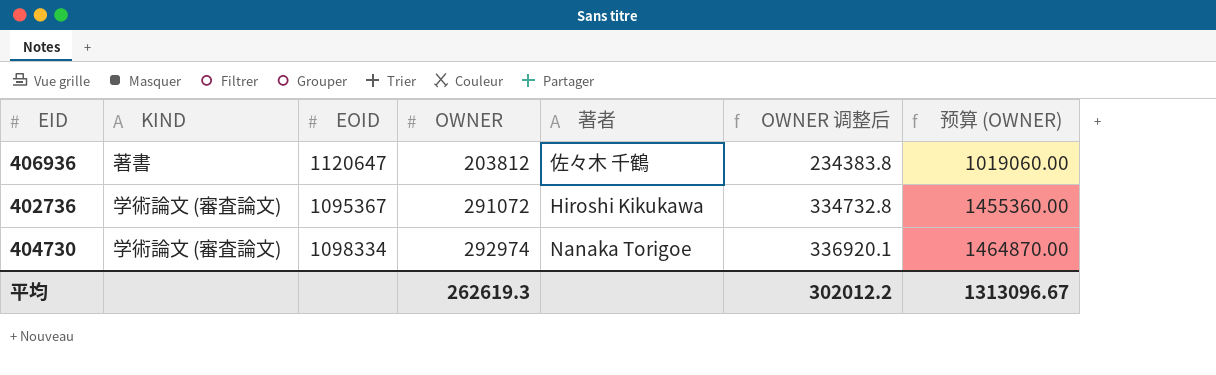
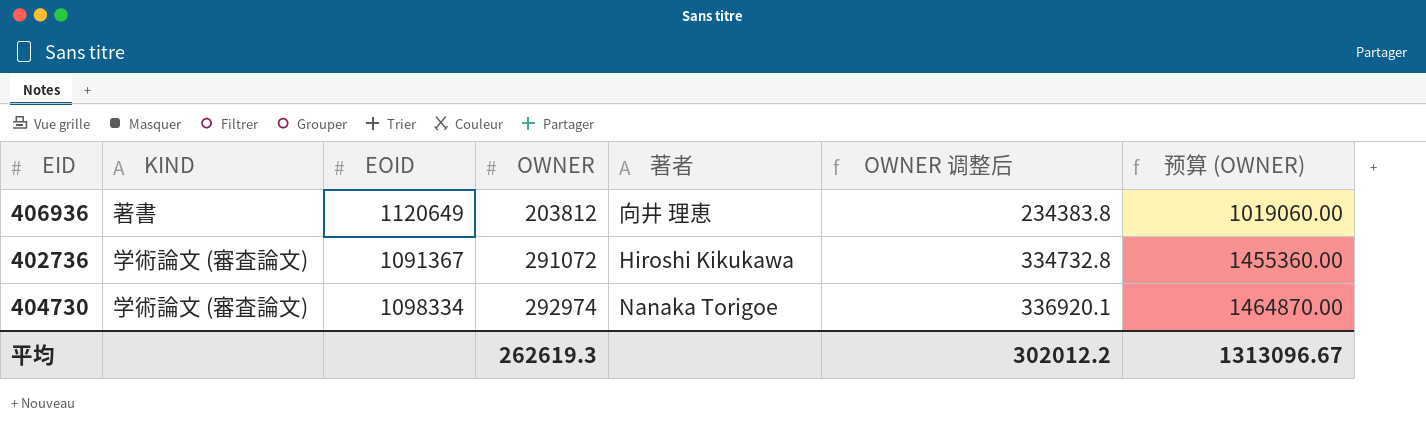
406936 | EOID: 1120647 -> 1120649
406936 | 著者: 佐々木 千鶴 -> 向井 理恵
402736 | EOID: 1095367 -> 1091367

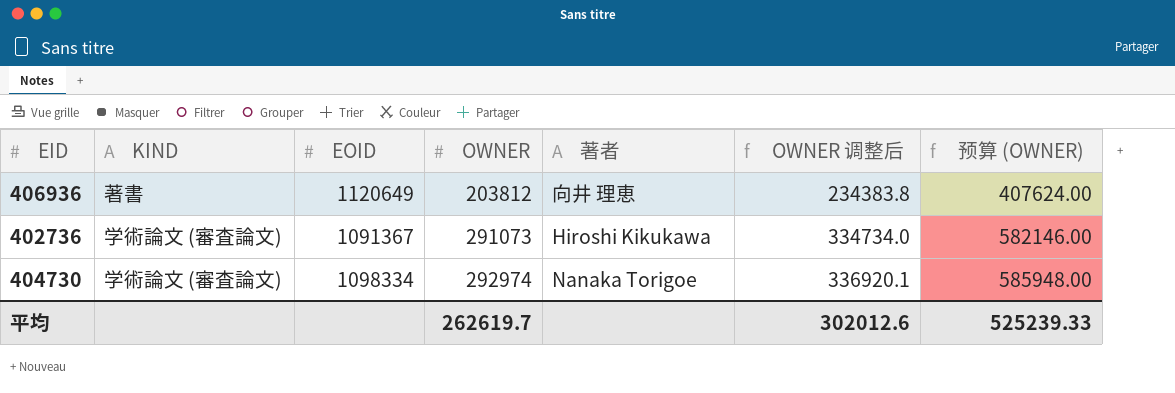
column 预算 (OWNER) | formula: [OWNER] * 5 -> [OWNER] * 2
402736 | OWNER: 291072 -> 291073
402736 | OWNER 调整后: 334732.8 -> 334734.0
平均 | OWNER: 262619.3 -> 262619.7
平均 | OWNER 调整后: 302012.2 -> 302012.6
平均 | 预算 (OWNER): 1313096.67 -> 525239.33

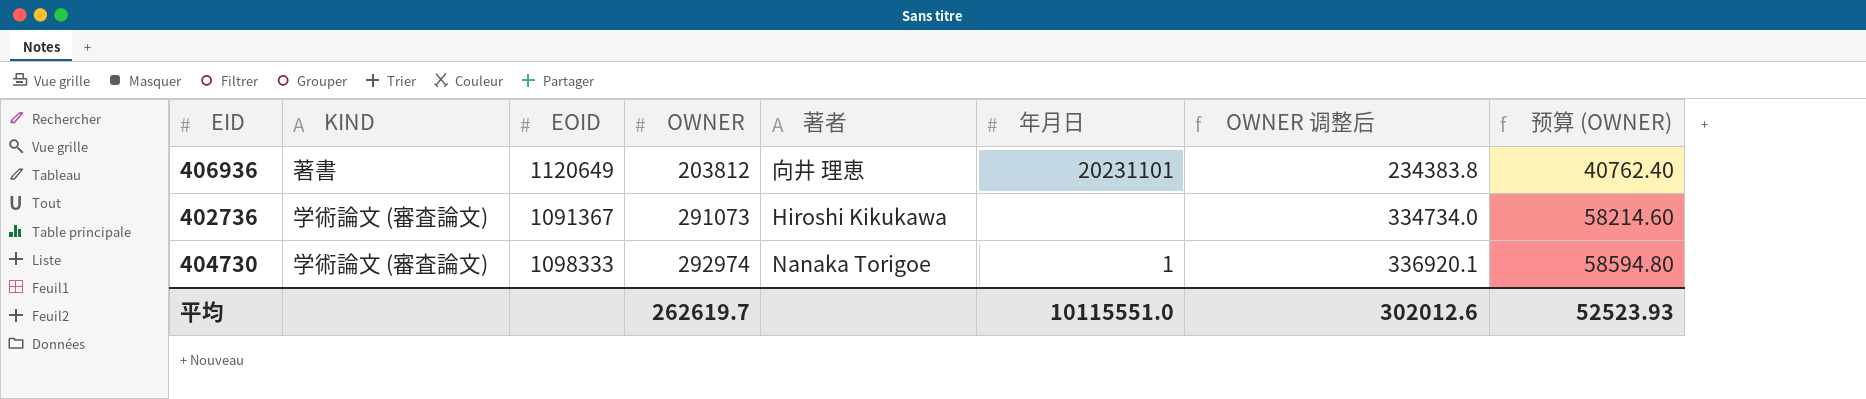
column 年月日 | position: none -> 6
column 预算 (OWNER) | formula: [OWNER] * 2 -> [OWNER] * 0.2
404730 | EOID: 1098334 -> 1098333
平均 | 预算 (OWNER): 525239.33 -> 52523.93

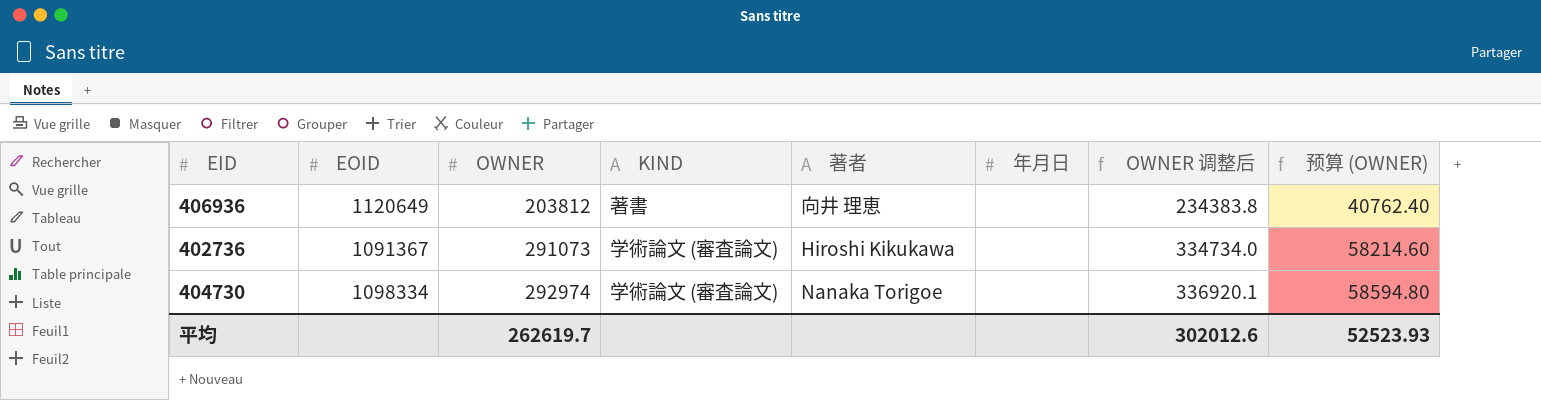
column KIND | position: 2 -> 4
406936 | 年月日: 20231101 -> none
404730 | EOID: 1098333 -> 1098334
404730 | 年月日: 1 -> none
平均 | 年月日: 10115551.0 -> none

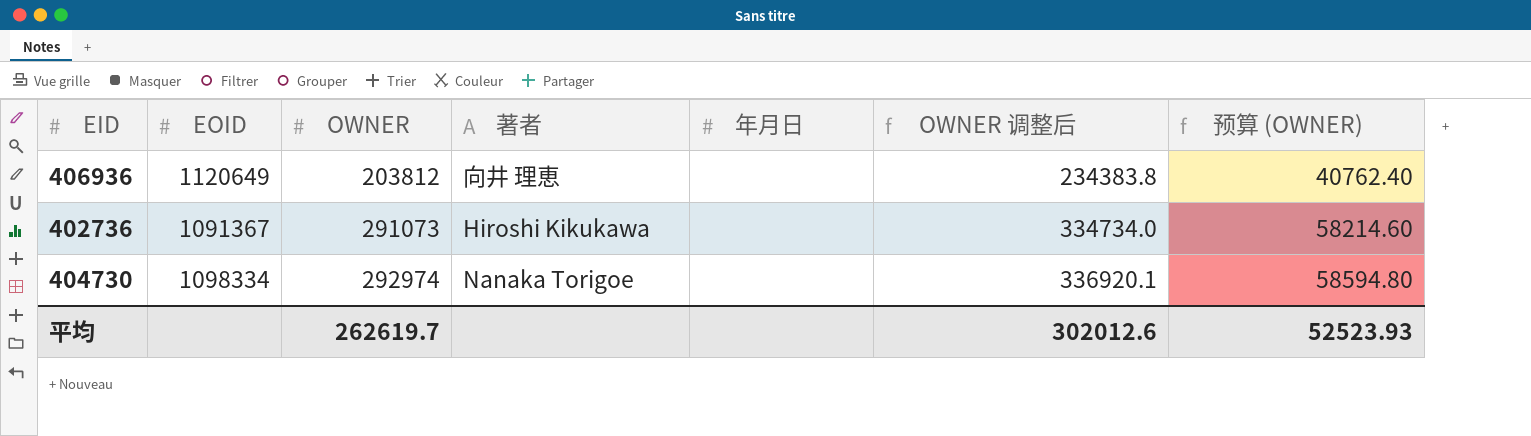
column KIND | position: 4 -> none

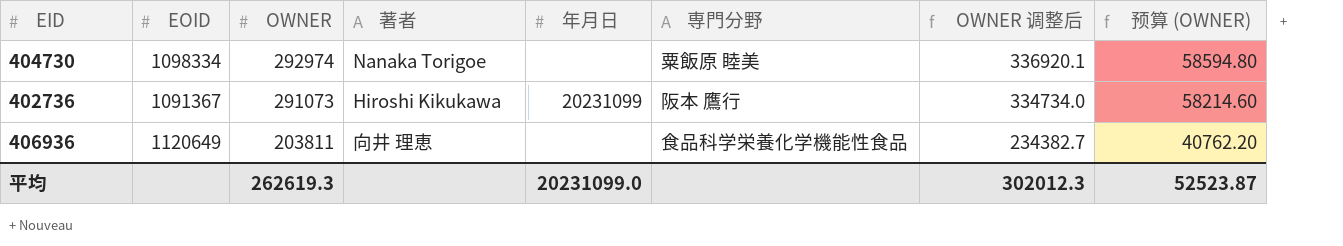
row order: OWNER ascending -> OWNER descending
column 専門分野 | position: none -> 6
402736 | 年月日: none -> 20231099
406936 | OWNER: 203812 -> 203811
406936 | OWNER 调整后: 234383.8 -> 234382.7
406936 | 预算 (OWNER): 40762.40 -> 40762.20
平均 | OWNER: 262619.7 -> 262619.3
平均 | 年月日: none -> 20231099.0
平均 | OWNER 调整后: 302012.6 -> 302012.3
平均 | 预算 (OWNER): 52523.93 -> 52523.87

